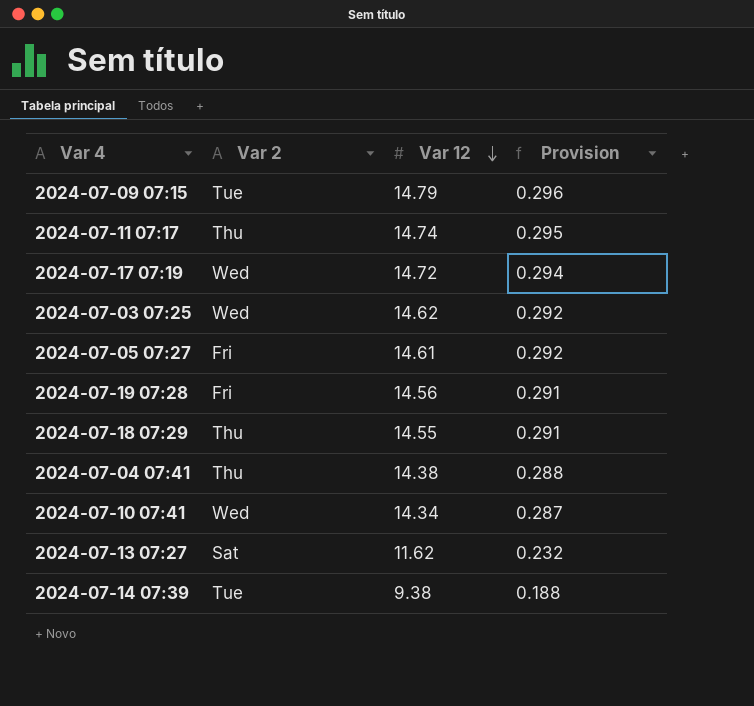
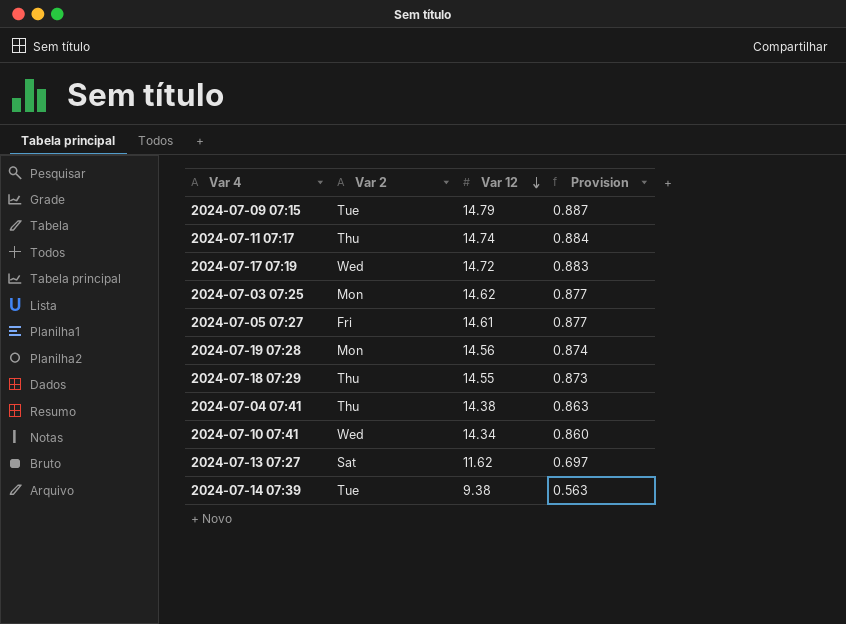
column Provision | formula: [Var 12] * 0.02 -> [Var 12] * 0.06
2024-07-03 07:25 | Var 2: Wed -> Mon
2024-07-19 07:28 | Var 2: Fri -> Mon

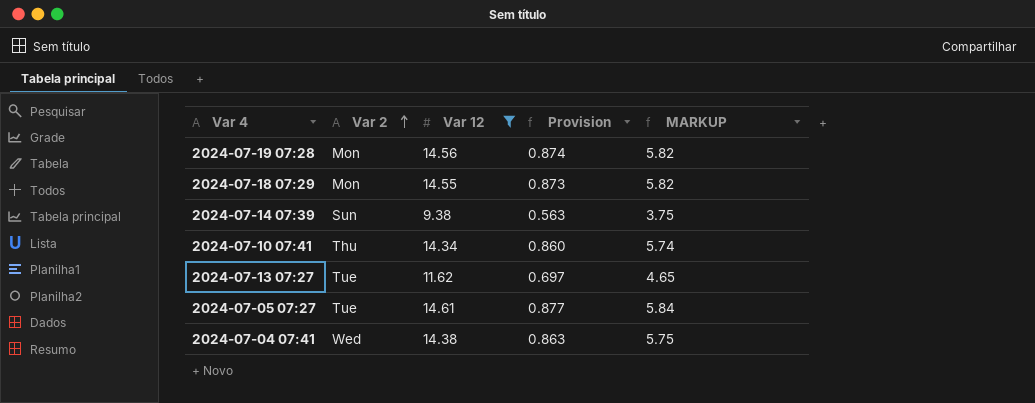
filter: none -> Var 12 <= 14.61
row order: Var 12 descending -> Var 2 ascending
column MARKUP | formula: none -> [Var 12] * 0.4
2024-07-18 07:29 | Var 2: Thu -> Mon
2024-07-14 07:39 | Var 2: Tue -> Sun
2024-07-10 07:41 | Var 2: Wed -> Thu
2024-07-13 07:27 | Var 2: Sat -> Tue
2024-07-05 07:27 | Var 2: Fri -> Tue
2024-07-04 07:41 | Var 2: Thu -> Wed

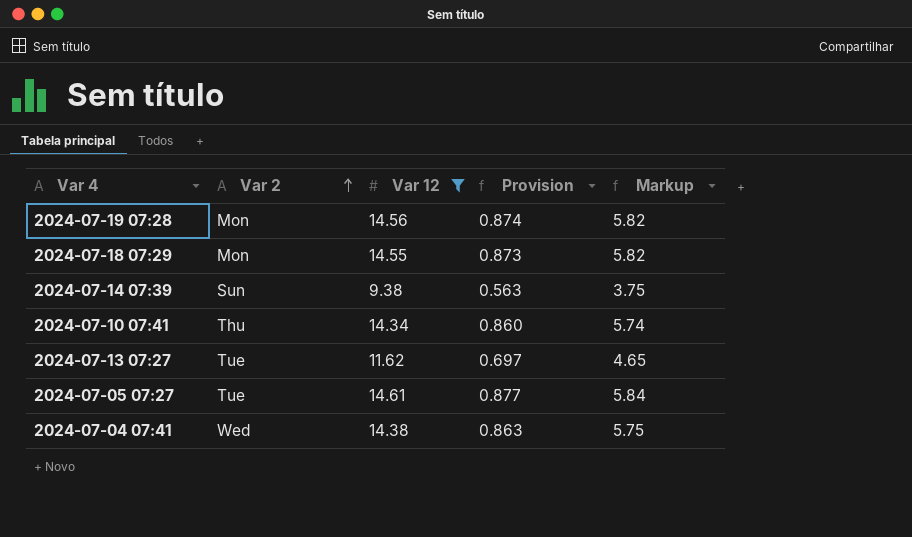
column name: MARKUP -> Markup

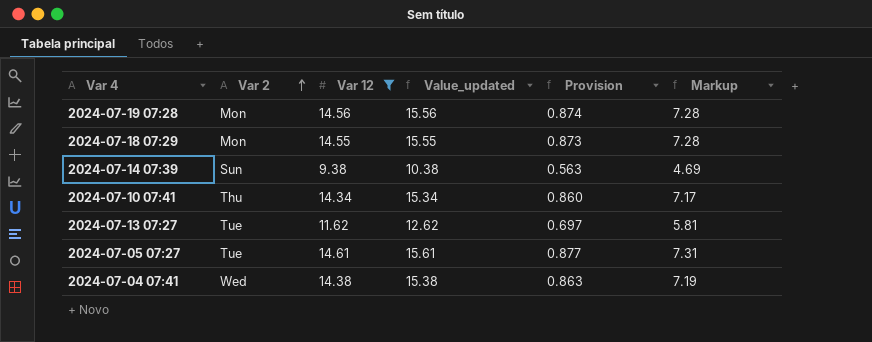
column Value_updated | formula: none -> [Var 12] + 1
column Markup | formula: [Var 12] * 0.4 -> [Var 12] * 0.5

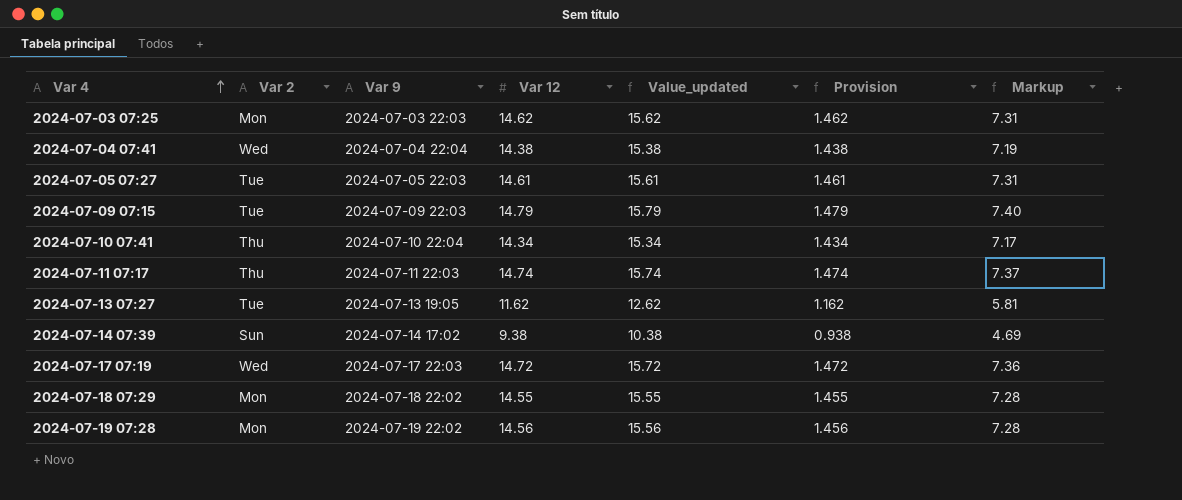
filter: Var 12 <= 14.61 -> none
row order: Var 2 ascending -> Var 4 ascending
column Var 9 | position: none -> 3
column Provision | formula: [Var 12] * 0.06 -> [Var 12] * 0.1

